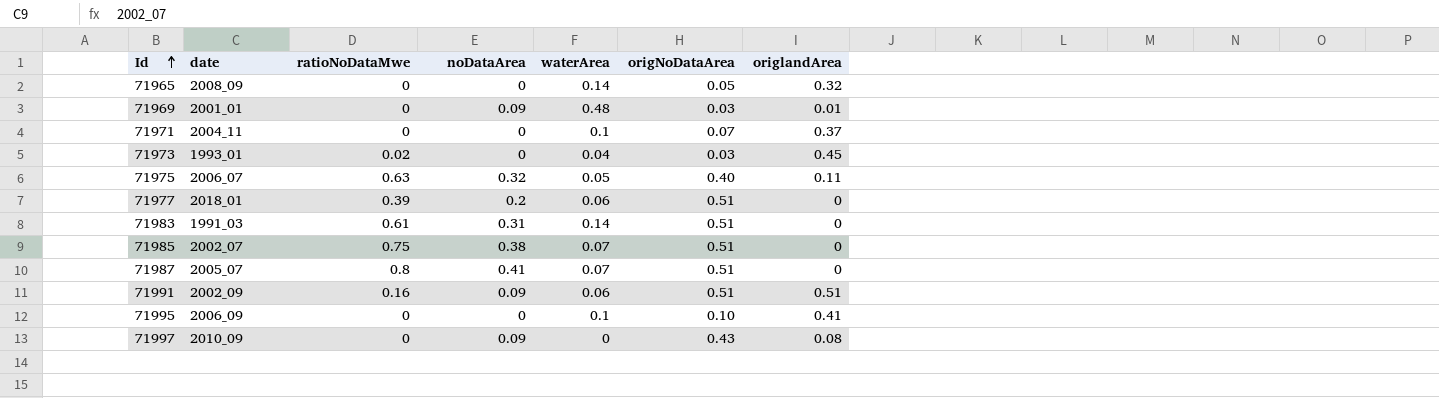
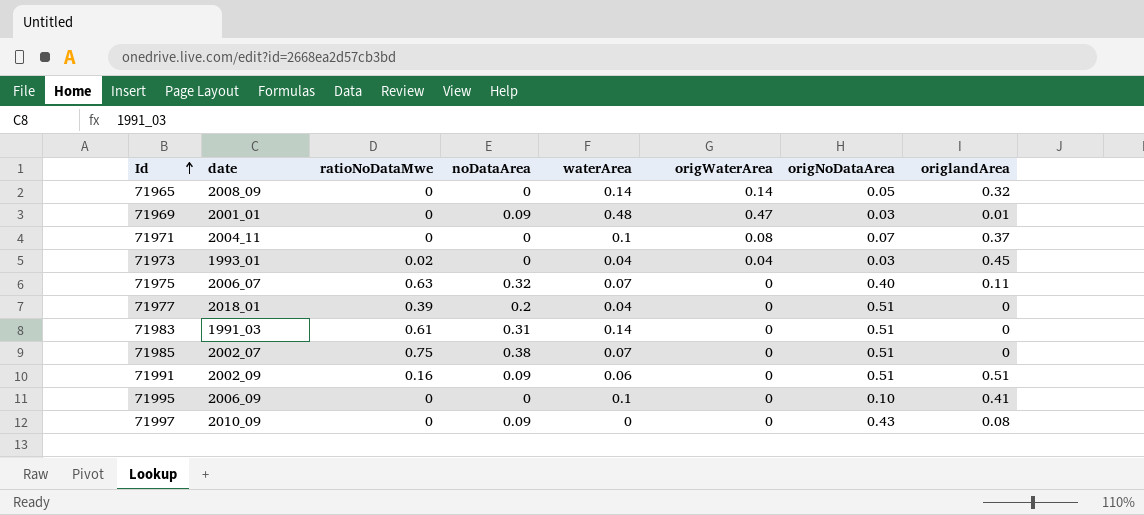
column origWaterArea | position: none -> 6
row 71987: 2005_07 | 0.8 | 0.41 | 0.07 | 0.51 | 0 -> none
71975 | waterArea: 0.05 -> 0.07
71977 | waterArea: 0.06 -> 0.04

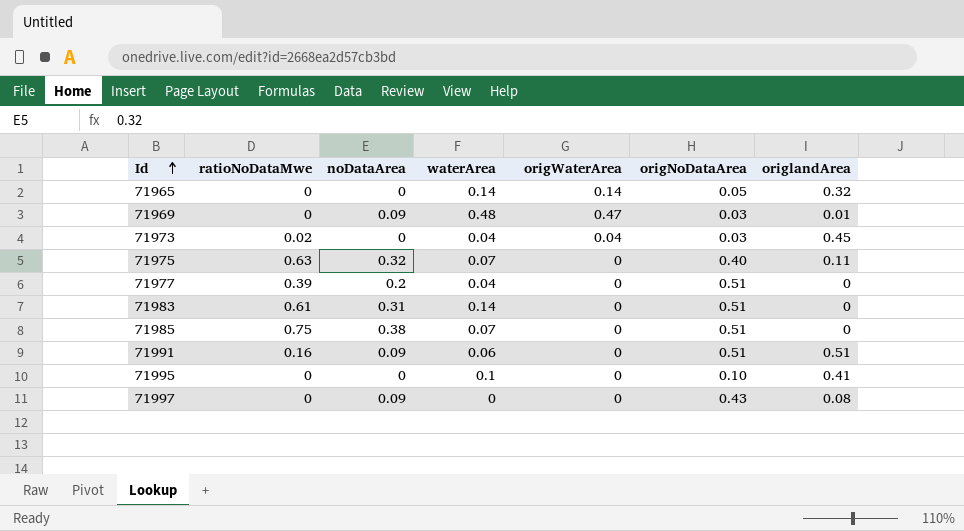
column date | position: 2 -> none
row 71971: 2004_11 | 0 | 0 | 0.1 | 0.08 | 0.07 | 0.37 -> none

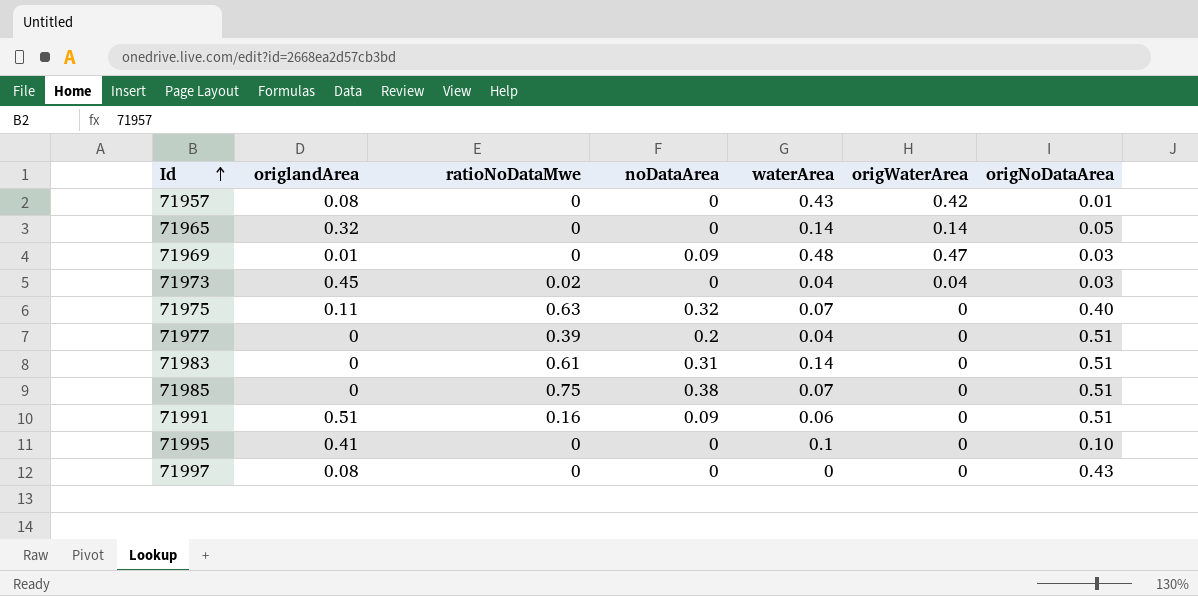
column origlandArea | position: 7 -> 2
row 71957: none -> 0.08 | 0 | 0 | 0.43 | 0.42 | 0.01
71997 | noDataArea: 0.09 -> 0

